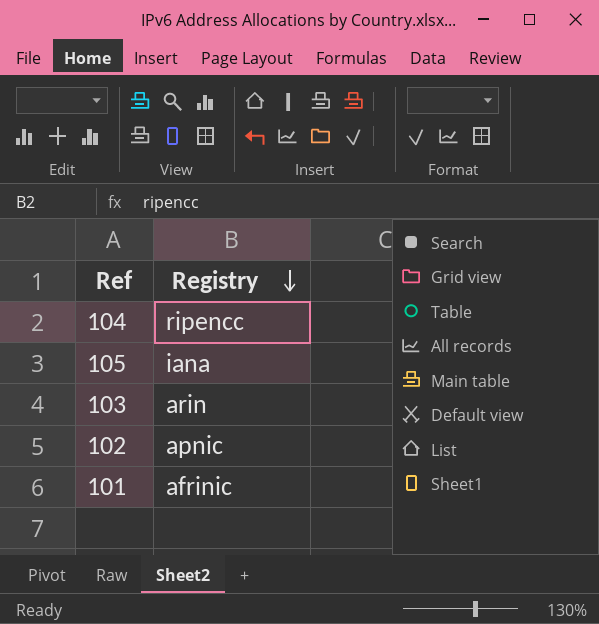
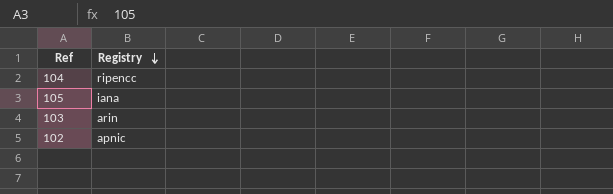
row 101: afrinic -> none

